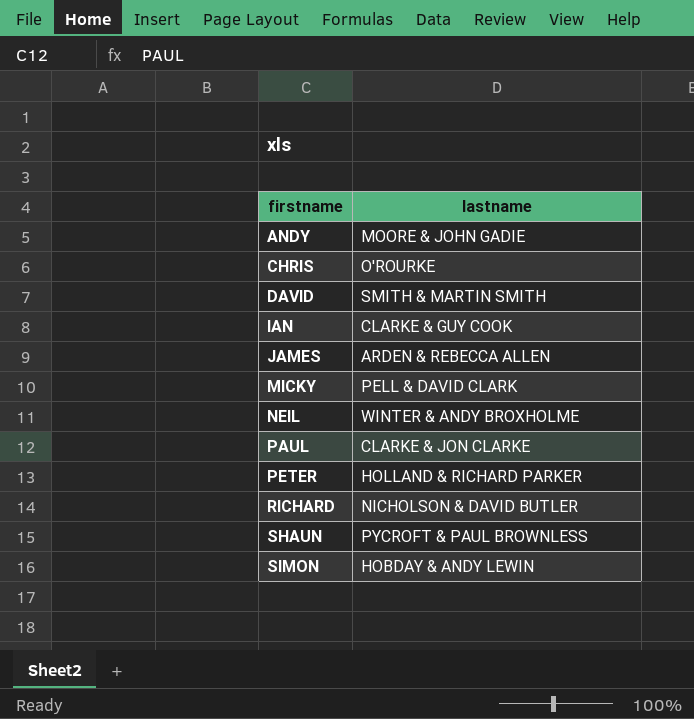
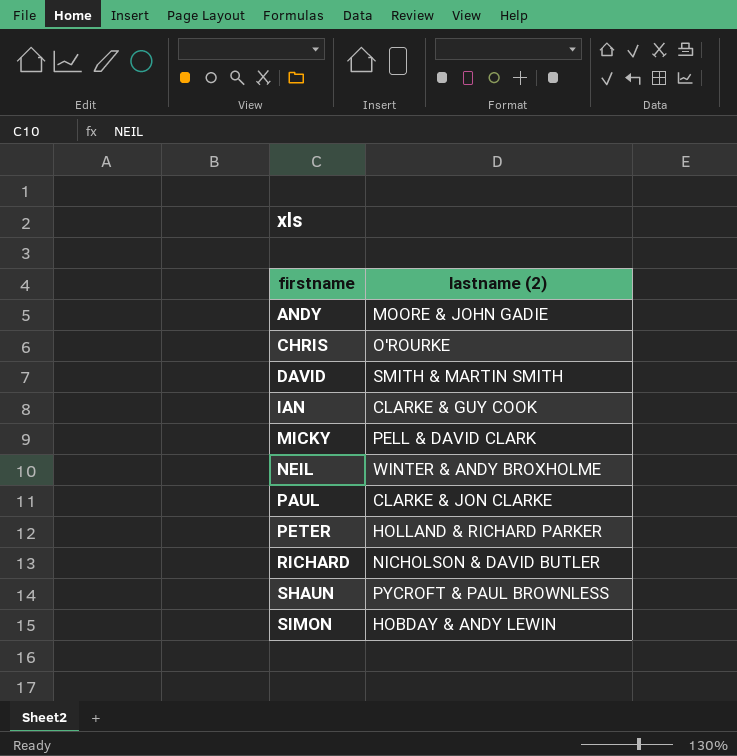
column name: lastname -> lastname (2)
row JAMES: ARDEN & REBECCA ALLEN -> none

